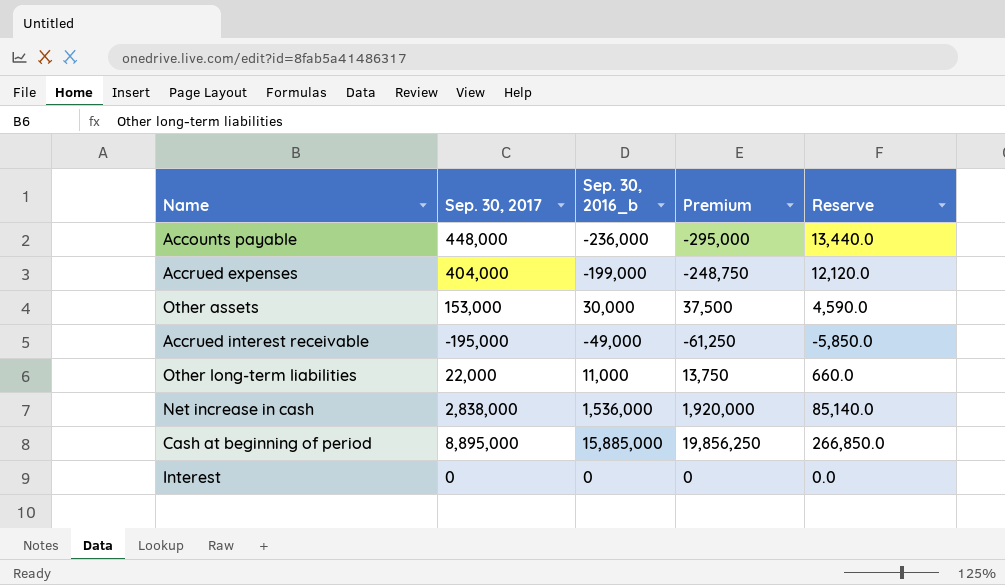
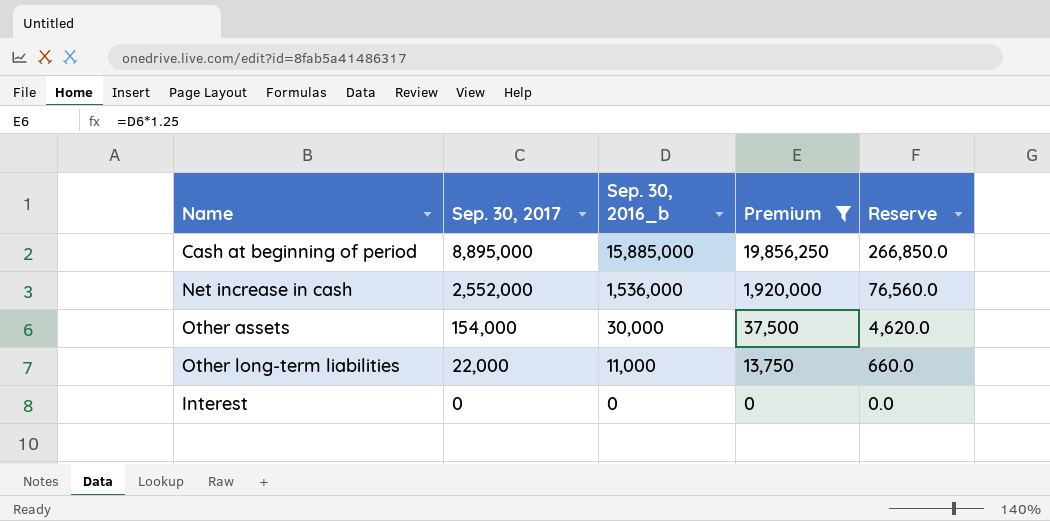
filter: none -> Premium >= 0
row order: none -> Sep. 30, 2017 descending
Net increase in cash | Sep. 30, 2017: 2,838,000 -> 2,552,000
Net increase in cash | Reserve: 85,140.0 -> 76,560.0
Other assets | Sep. 30, 2017: 153,000 -> 154,000
Other assets | Reserve: 4,590.0 -> 4,620.0

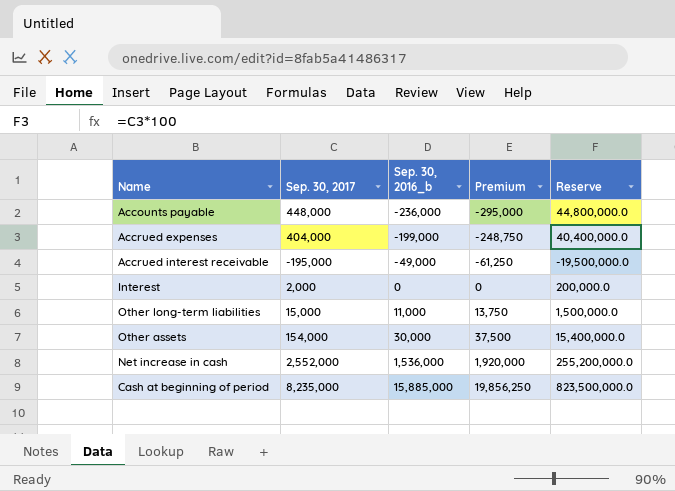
filter: Premium >= 0 -> none
row order: Sep. 30, 2017 descending -> Sep. 30, 2016_b ascending
column Reserve | formula: [Sep. 30, 2017] * 0.03 -> [Sep. 30, 2017] * 100
Interest | Sep. 30, 2017: 0 -> 2,000
Other long-term liabilities | Sep. 30, 2017: 22,000 -> 15,000
Cash at beginning of period | Sep. 30, 2017: 8,895,000 -> 8,235,000

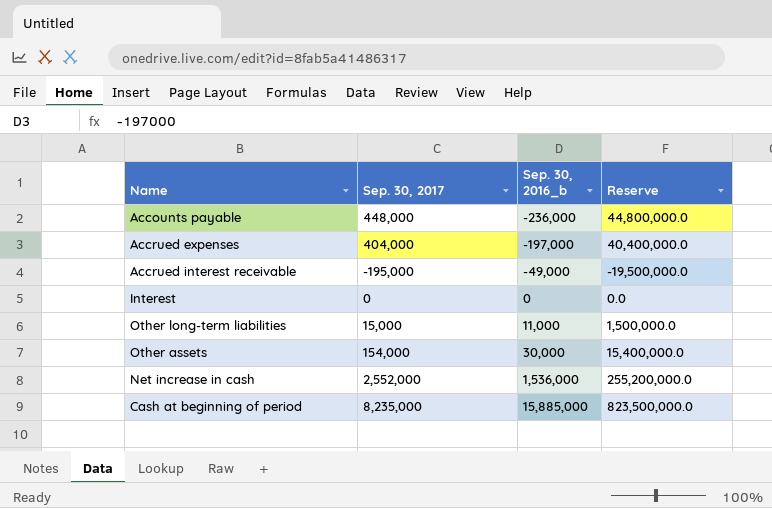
column Premium | formula: [Sep. 30, 2016_b] * 1.25 -> none
Accrued expenses | Sep. 30, 2016_b: -199,000 -> -197,000
Interest | Sep. 30, 2017: 2,000 -> 0
Interest | Reserve: 200,000.0 -> 0.0

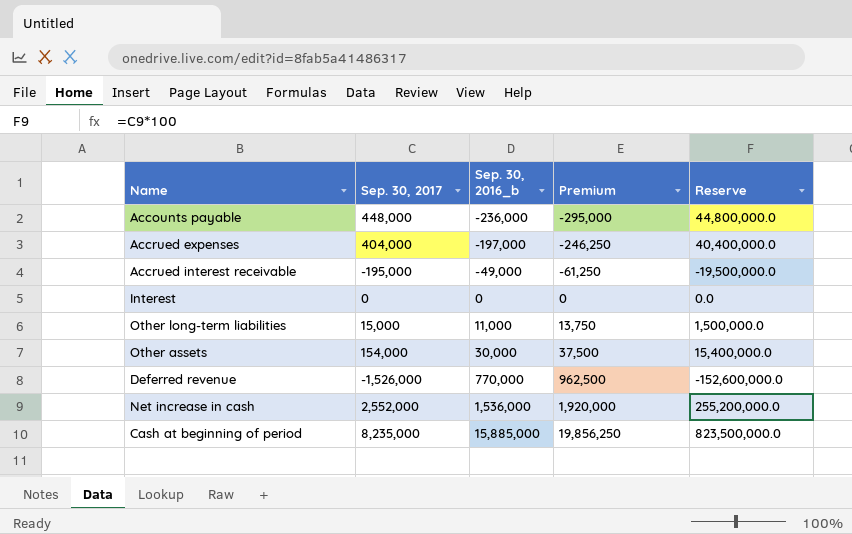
column Premium | formula: none -> [Sep. 30, 2016_b] * 1.25
row Deferred revenue: none -> -1,526,000 | 770,000 | 962,500 | -152,600,000.0

